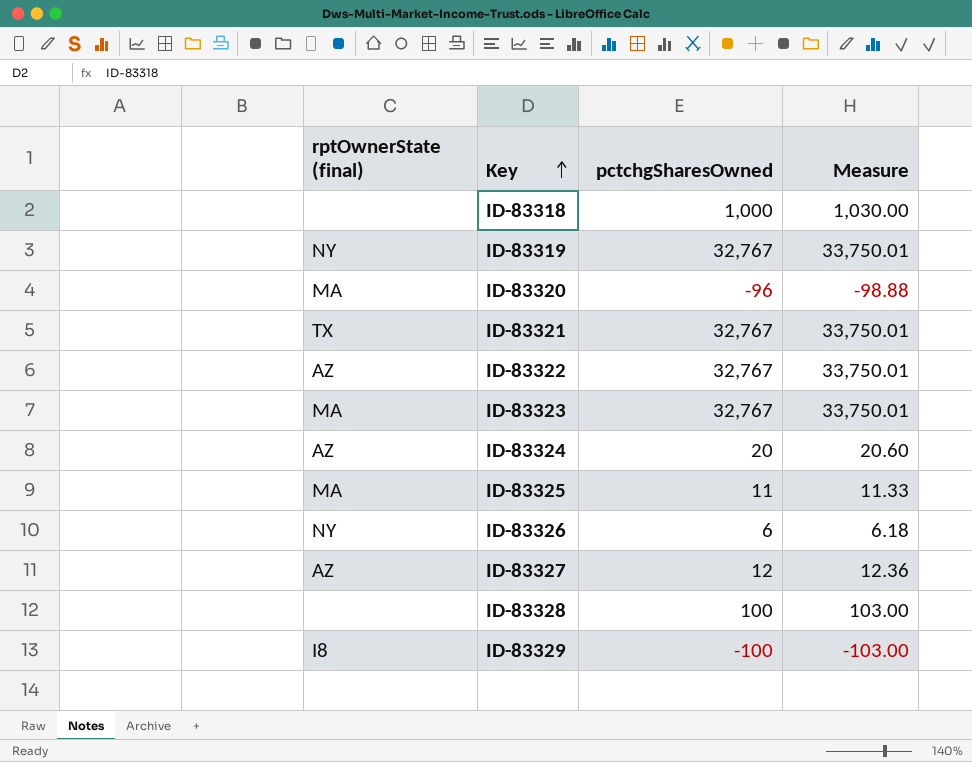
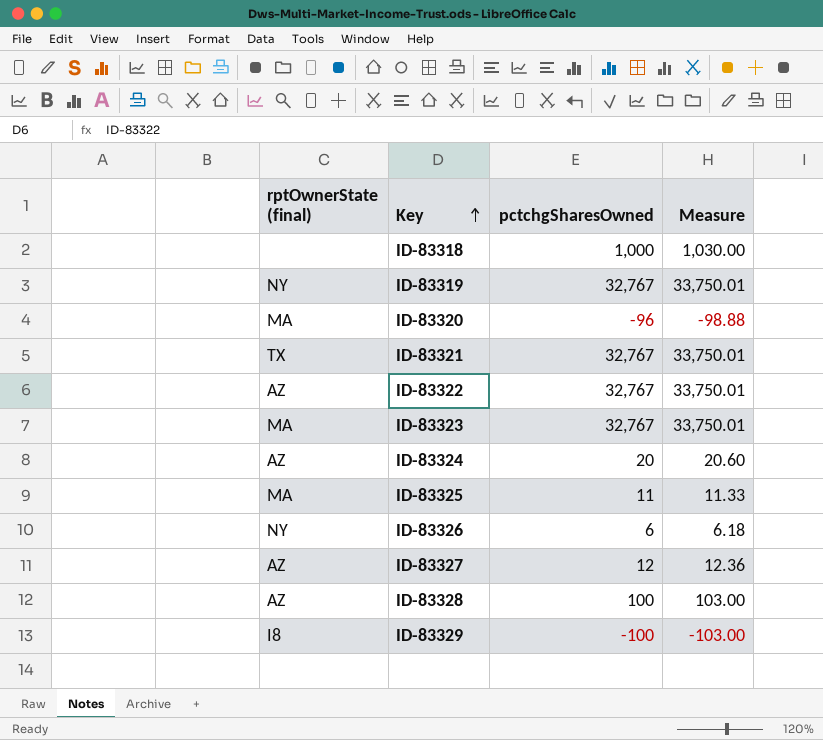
ID-83328 | rptOwnerState (final): none -> AZ

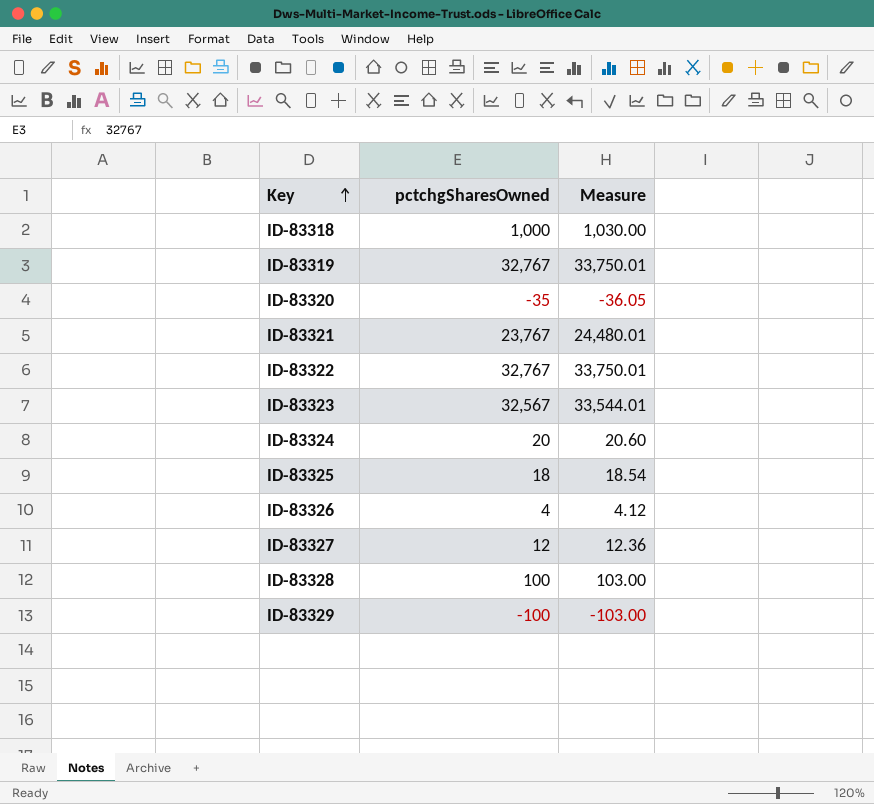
column rptOwnerState (final) | position: 1 -> none
ID-83320 | pctchgSharesOwned: -96 -> -35
ID-83320 | Measure: -98.88 -> -36.05
ID-83321 | pctchgSharesOwned: 32,767 -> 23,767
ID-83321 | Measure: 33,750.01 -> 24,480.01
ID-83323 | pctchgSharesOwned: 32,767 -> 32,567
ID-83323 | Measure: 33,750.01 -> 33,544.01
ID-83325 | pctchgSharesOwned: 11 -> 18
ID-83325 | Measure: 11.33 -> 18.54
ID-83326 | pctchgSharesOwned: 6 -> 4
ID-83326 | Measure: 6.18 -> 4.12

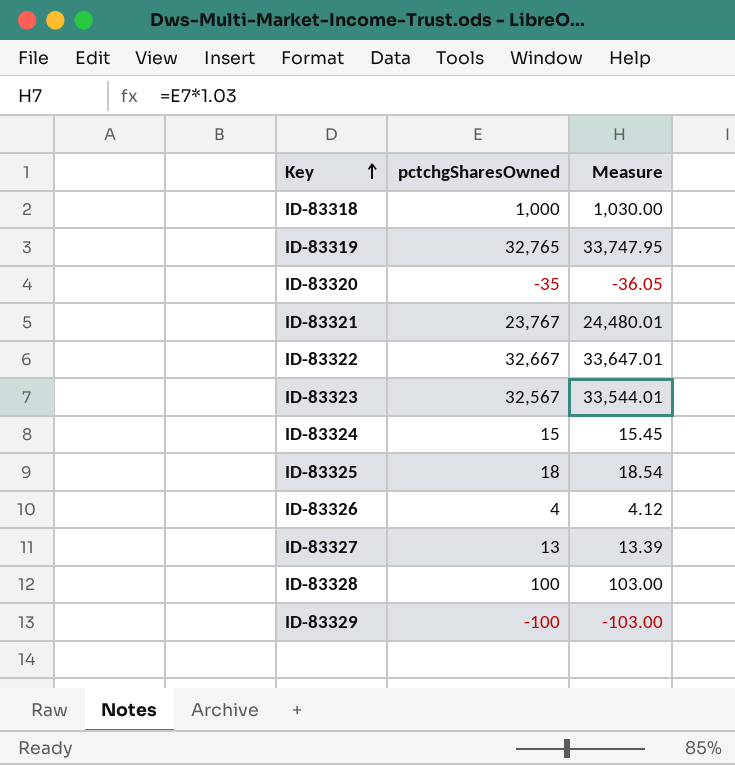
ID-83319 | pctchgSharesOwned: 32,767 -> 32,765
ID-83319 | Measure: 33,750.01 -> 33,747.95
ID-83322 | pctchgSharesOwned: 32,767 -> 32,667
ID-83322 | Measure: 33,750.01 -> 33,647.01
ID-83324 | pctchgSharesOwned: 20 -> 15
ID-83324 | Measure: 20.60 -> 15.45
ID-83327 | pctchgSharesOwned: 12 -> 13
ID-83327 | Measure: 12.36 -> 13.39

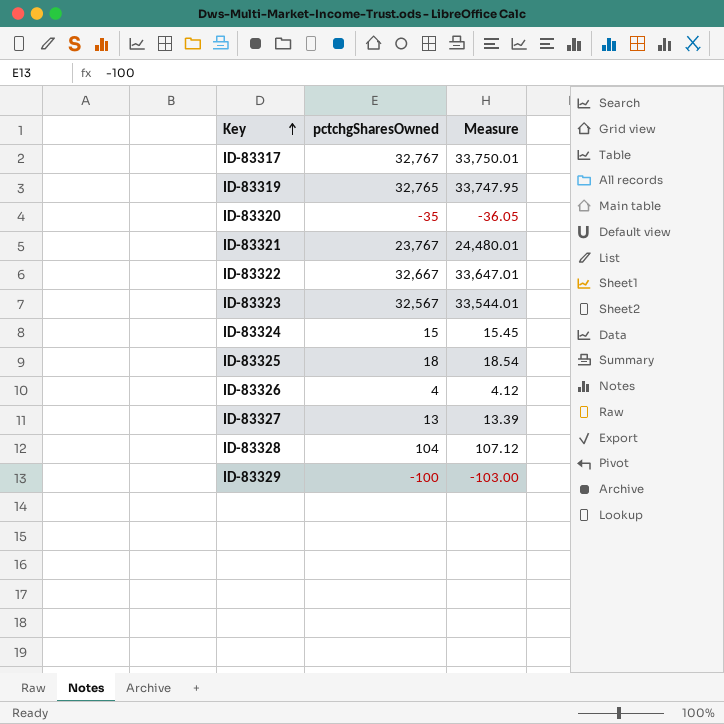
row ID-83318: 1,000 | 1,030.00 -> none
row ID-83317: none -> 32,767 | 33,750.01
ID-83328 | pctchgSharesOwned: 100 -> 104
ID-83328 | Measure: 103.00 -> 107.12

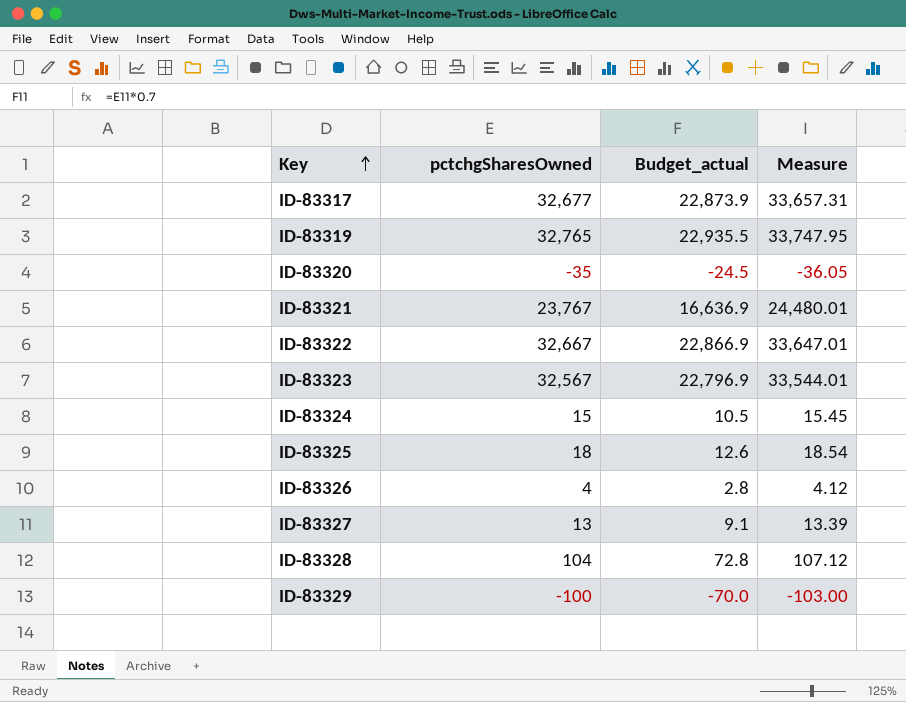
column Budget_actual | formula: none -> [pctchgSharesOwned] * 0.7
ID-83317 | pctchgSharesOwned: 32,767 -> 32,677
ID-83317 | Measure: 33,750.01 -> 33,657.31

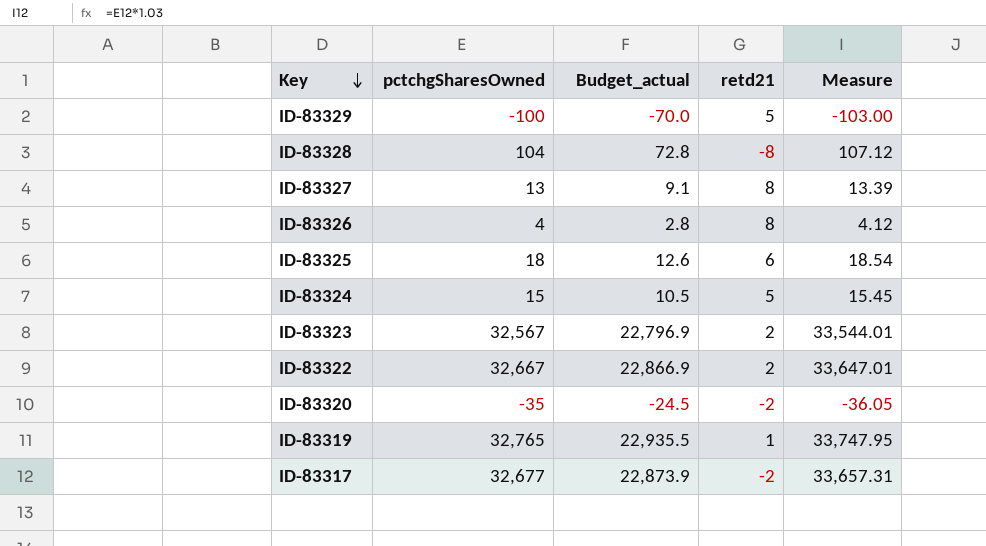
row order: Key ascending -> Key descending
column retd21 | position: none -> 4
row ID-83321: 23,767 | 16,636.9 | 24,480.01 -> none

